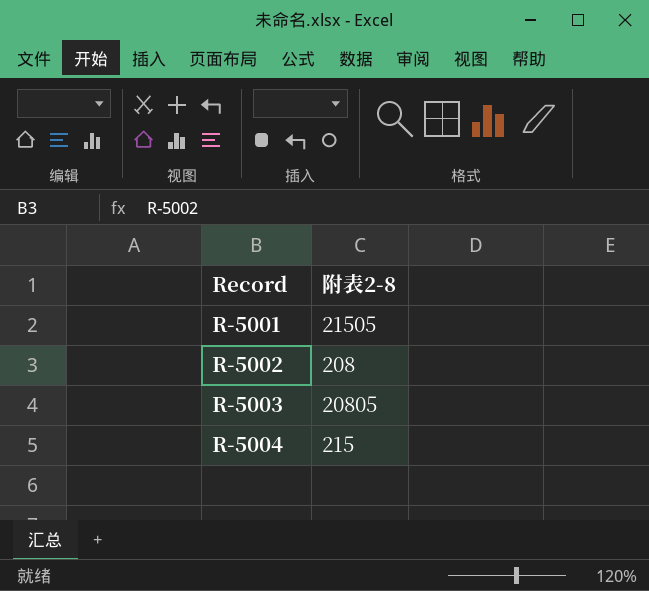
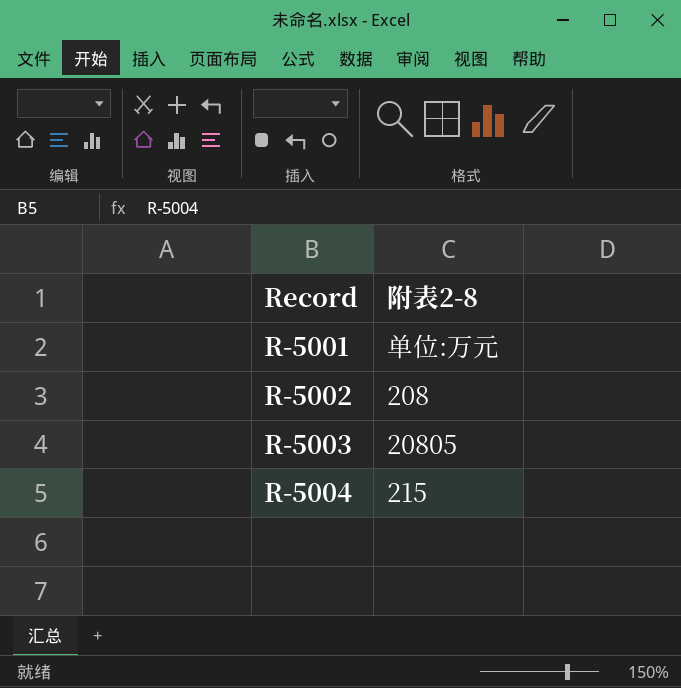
R-5001 | 附表2-8: 21505 -> 单位:万元

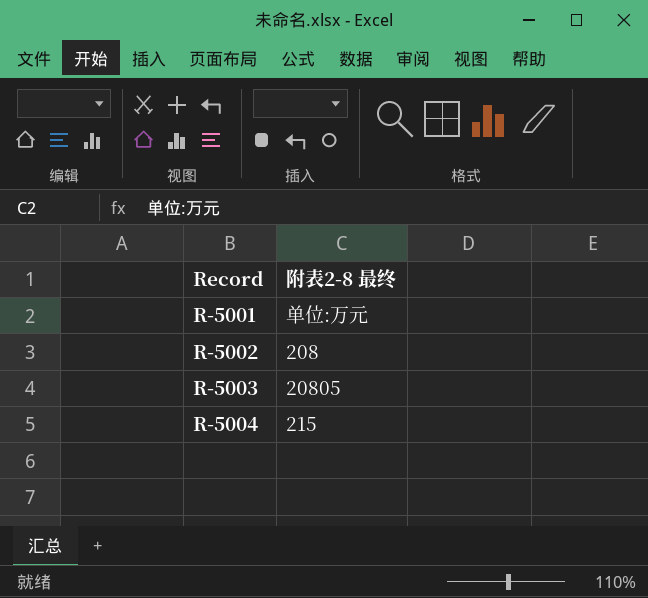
column name: 附表2-8 -> 附表2-8 最终

